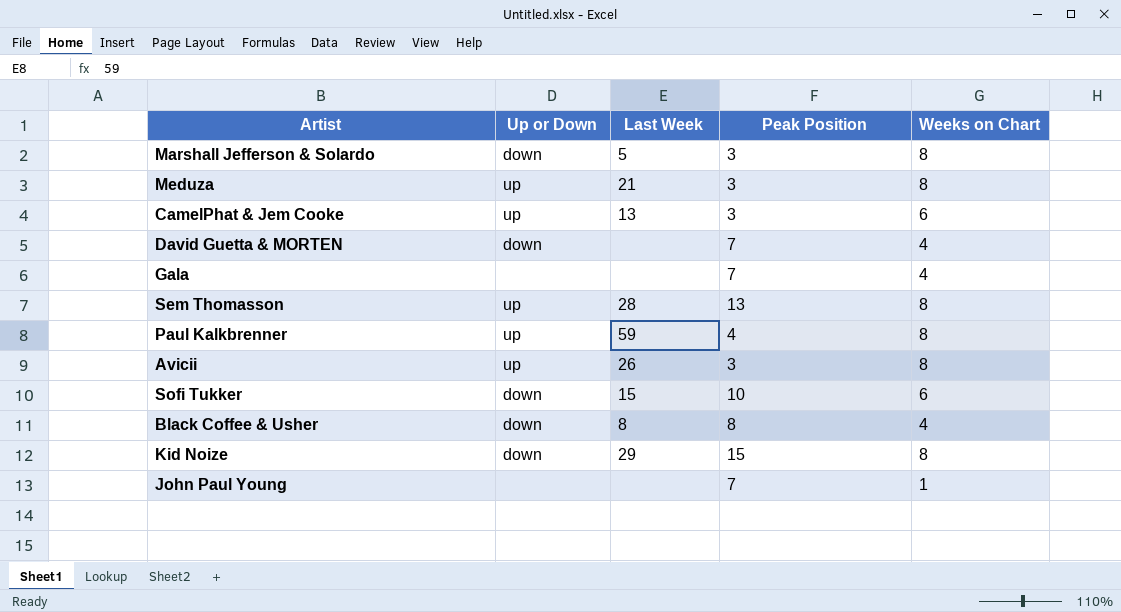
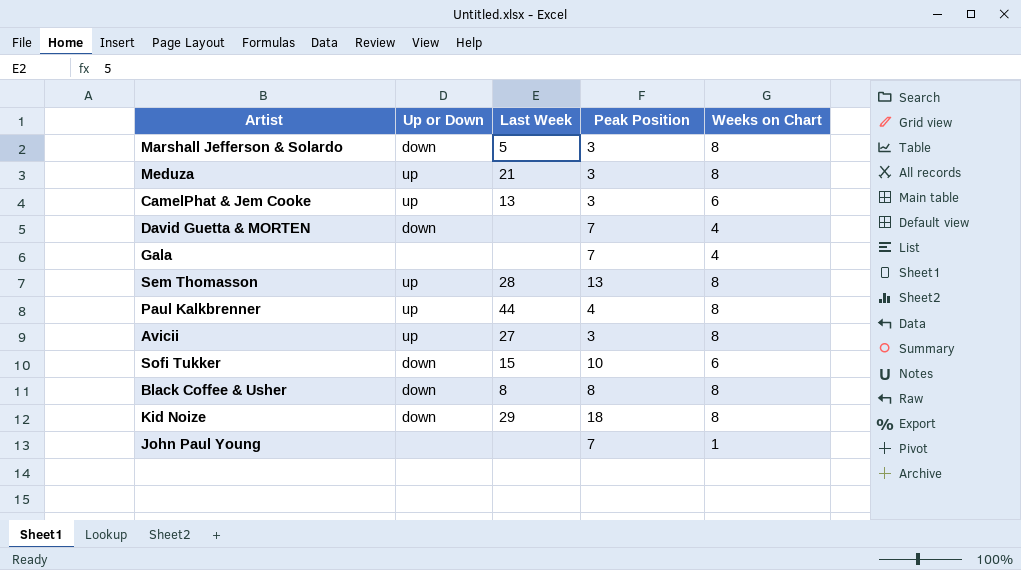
Paul Kalkbrenner | Last Week: 59 -> 44
Avicii | Last Week: 26 -> 27
Black Coffee & Usher | Weeks on Chart: 4 -> 8
Kid Noize | Peak Position: 15 -> 18

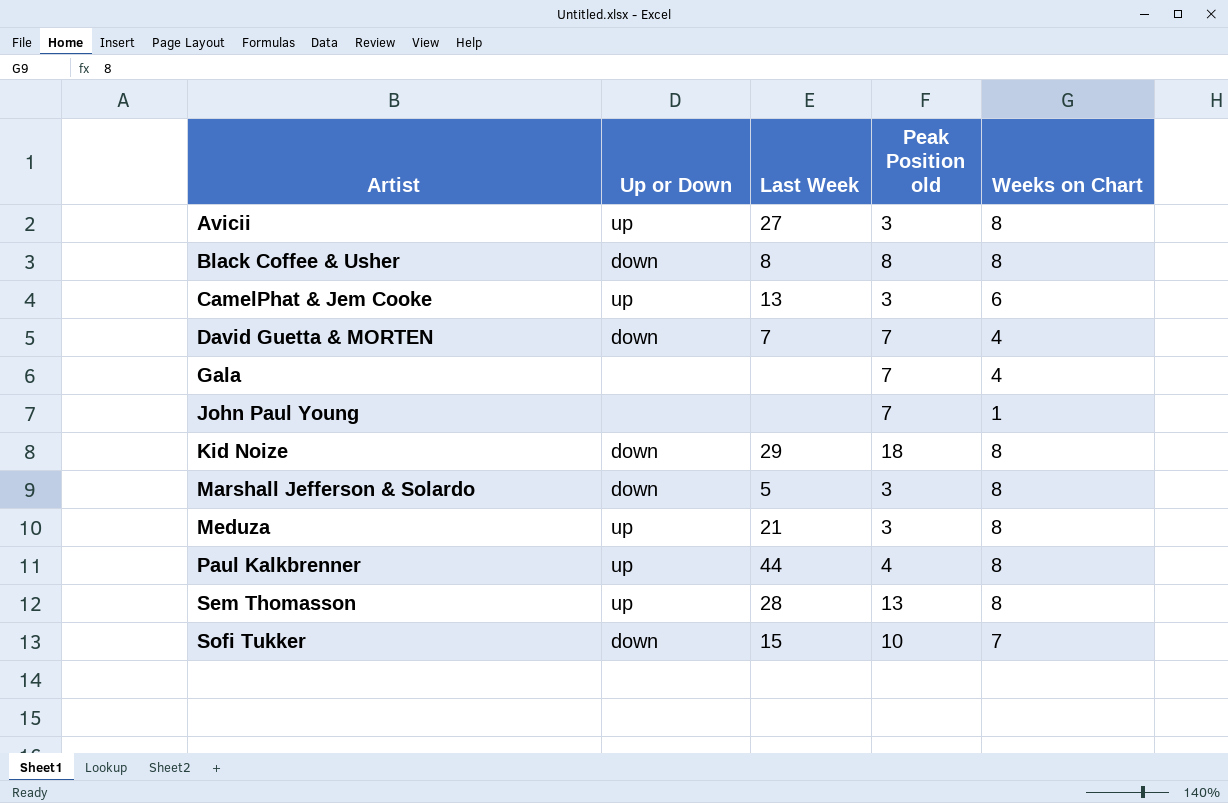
row order: none -> Artist ascending
column name: Peak Position -> Peak Position old
David Guetta & MORTEN | Last Week: none -> 7
Sofi Tukker | Weeks on Chart: 6 -> 7

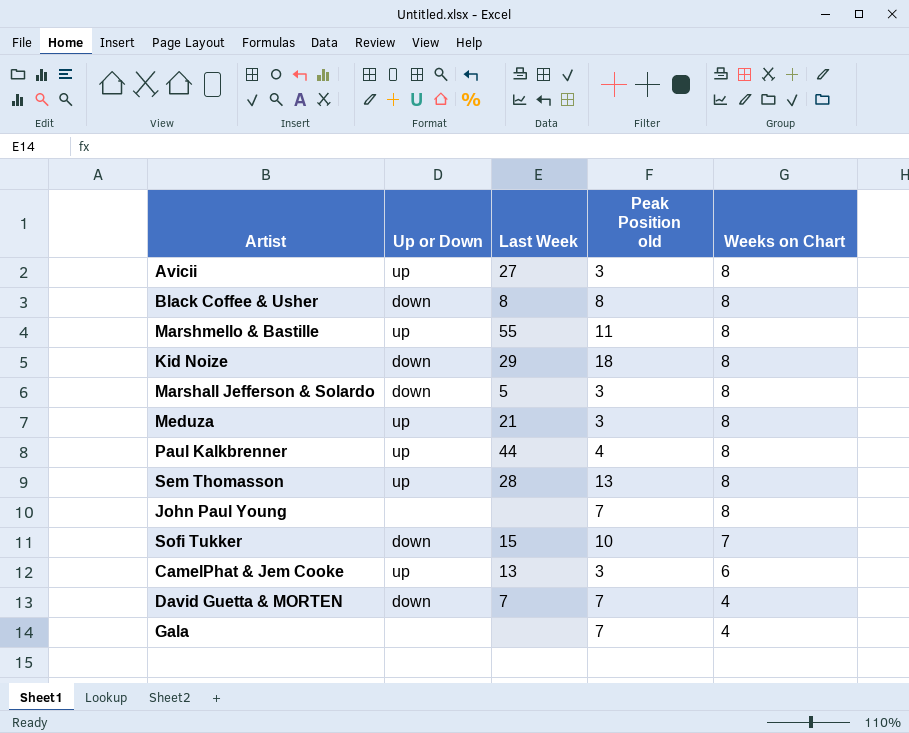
row order: Artist ascending -> Weeks on Chart descending
row Marshmello & Bastille: none -> up | 55 | 11 | 8
John Paul Young | Weeks on Chart: 1 -> 8

